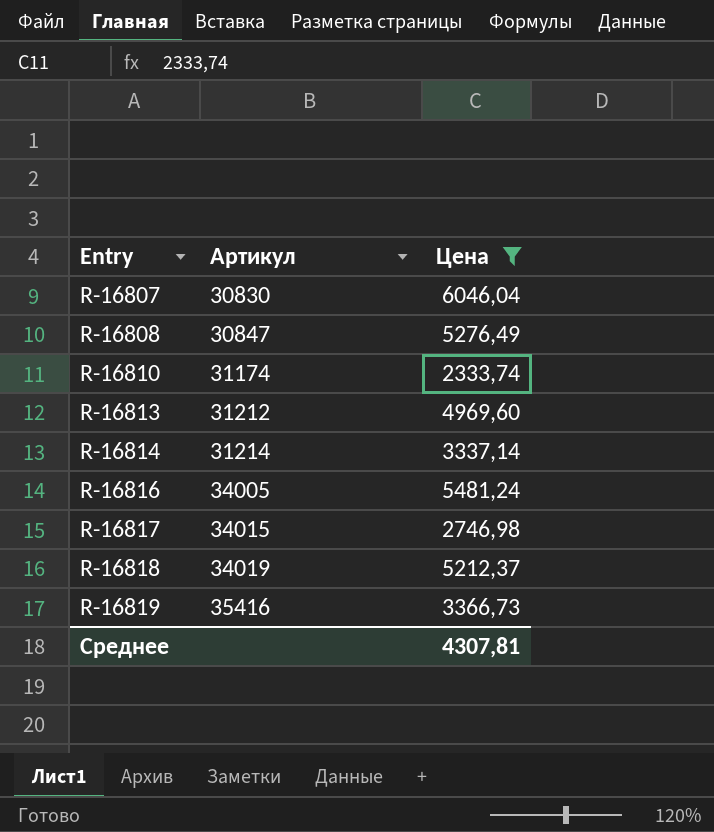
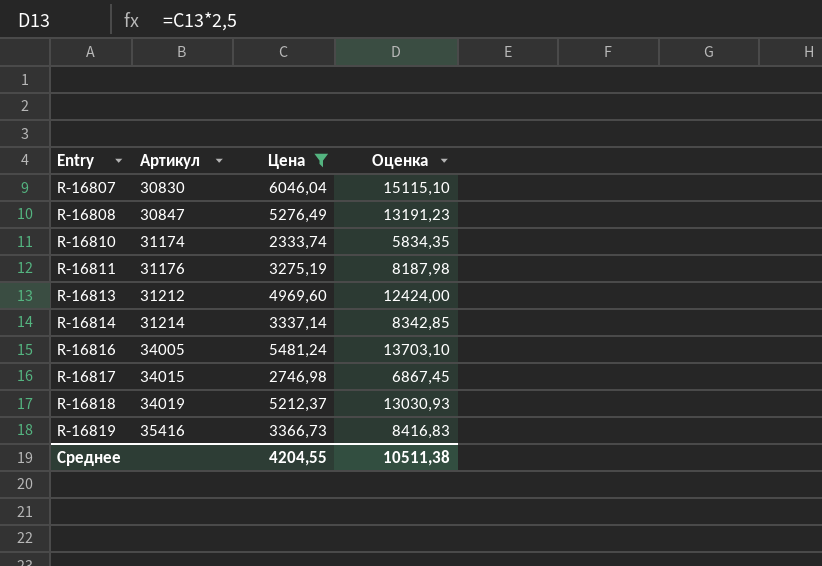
column Оценка | formula: none -> [Цена] * 2,5
row R-16811: none -> 31176 | 3275,19 | 8187,98
Среднее | Цена: 4307,81 -> 4204,55

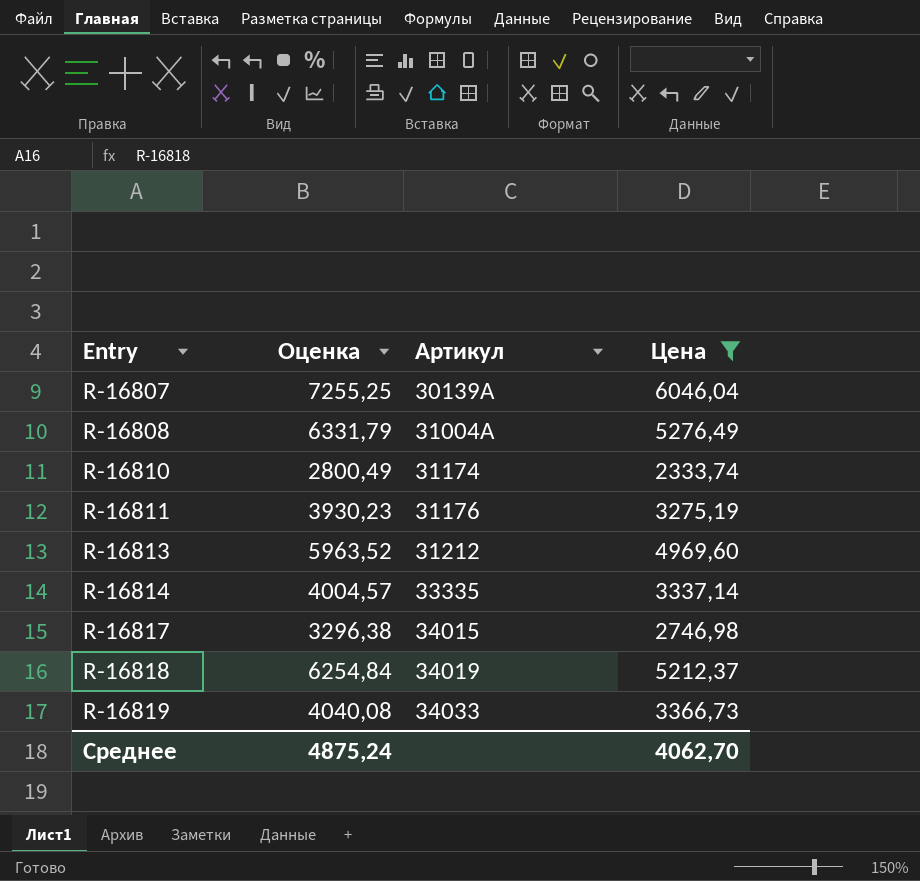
column Оценка | formula: [Цена] * 2,5 -> [Цена] * 1,2
column Оценка | position: 4 -> 2
row R-16816: 34005 | 5481,24 | 13703,10 -> none
R-16807 | Артикул: 30830 -> 30139A
R-16808 | Артикул: 30847 -> 31004A
R-16814 | Артикул: 31214 -> 33335
R-16819 | Артикул: 35416 -> 34033
Среднее | Оценка: 10511,38 -> 4875,24
Среднее | Цена: 4204,55 -> 4062,70

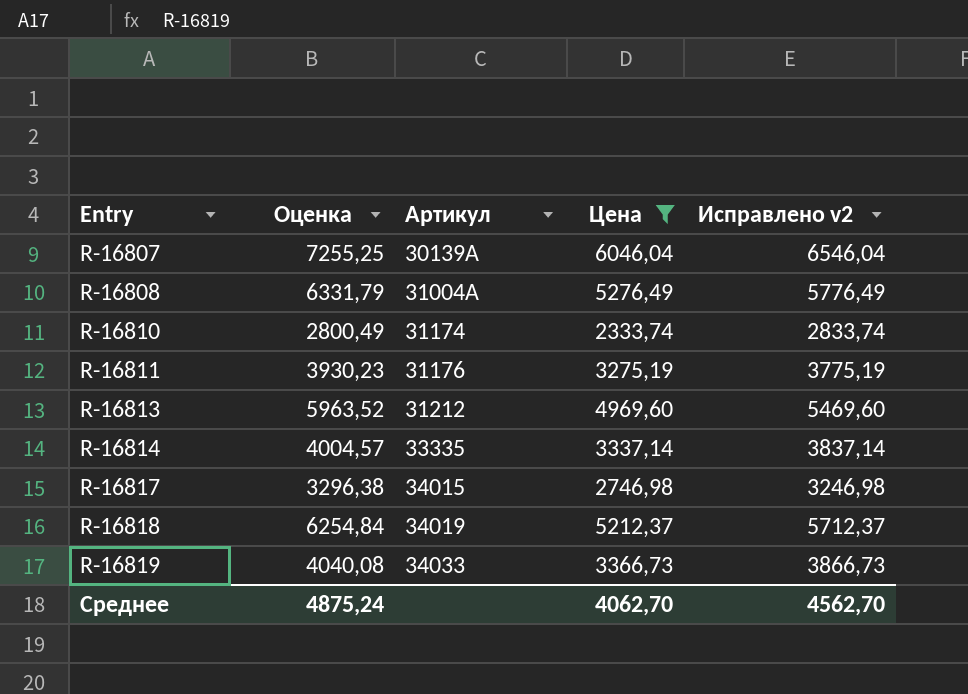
column Исправлено v2 | formula: none -> [Цена] + 500

